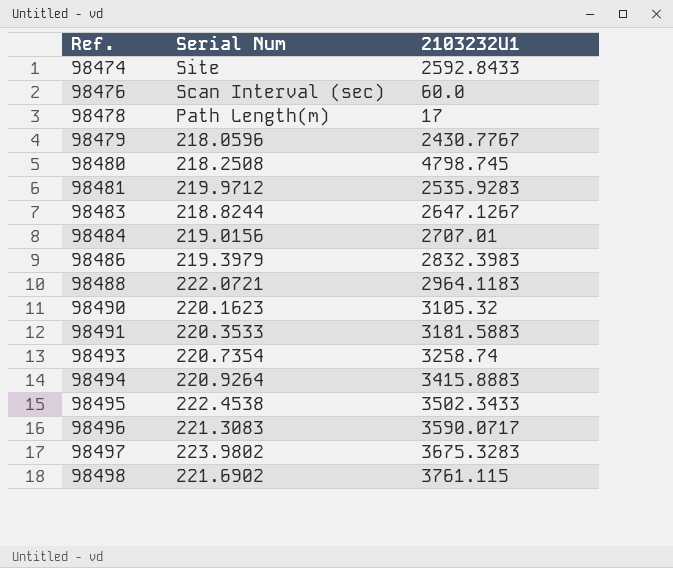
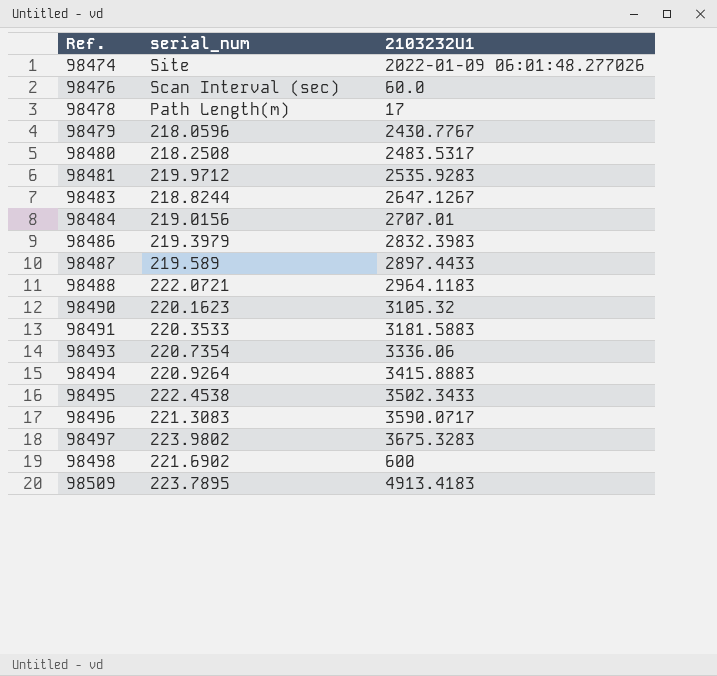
column name: Serial Num -> serial_num
98474 | 2103232U1: 2592.8433 -> 2022-01-09 06:01:48.277026
98480 | 2103232U1: 4798.745 -> 2483.5317
row 98487: none -> 219.589 | 2897.4433
98493 | 2103232U1: 3258.74 -> 3336.06
98498 | 2103232U1: 3761.115 -> 600
row 98509: none -> 223.7895 | 4913.4183

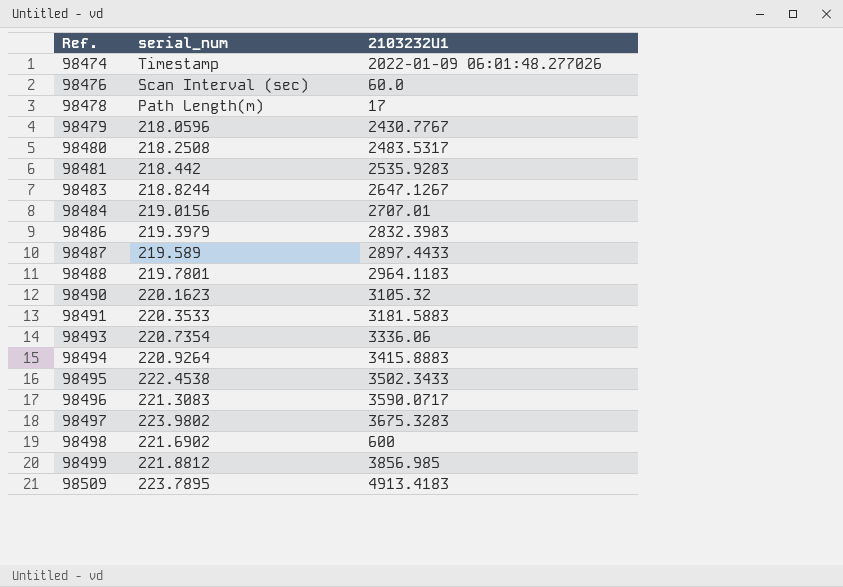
98474 | serial_num: Site -> Timestamp
98481 | serial_num: 219.9712 -> 218.442
98488 | serial_num: 222.0721 -> 219.7801
row 98499: none -> 221.8812 | 3856.985

